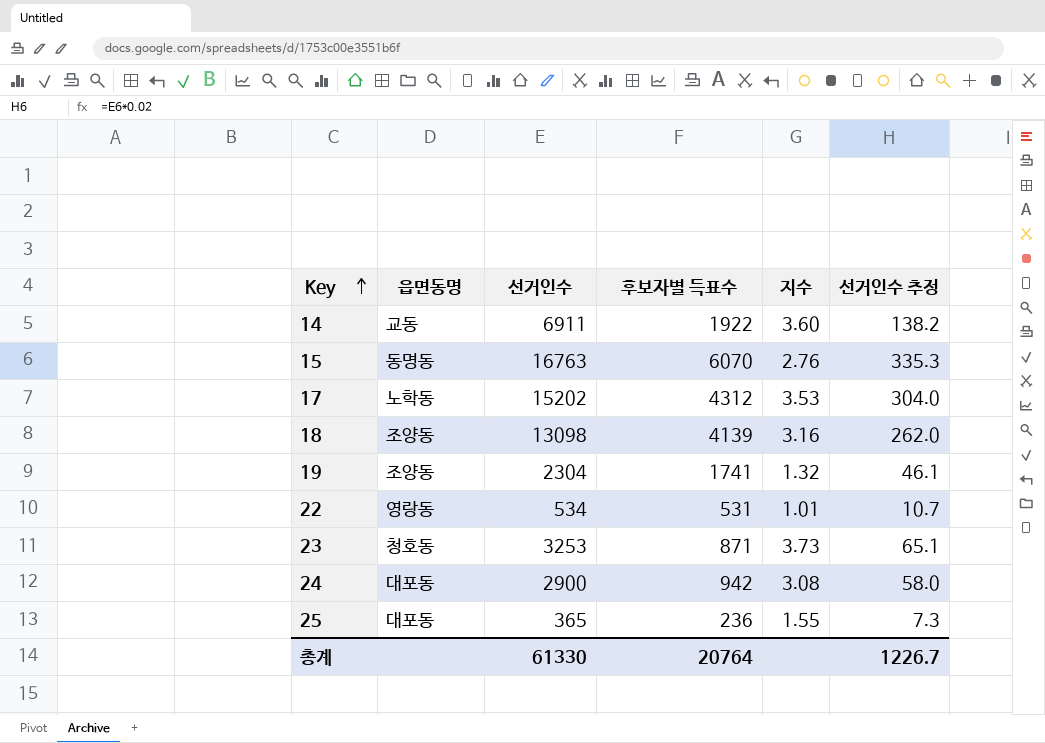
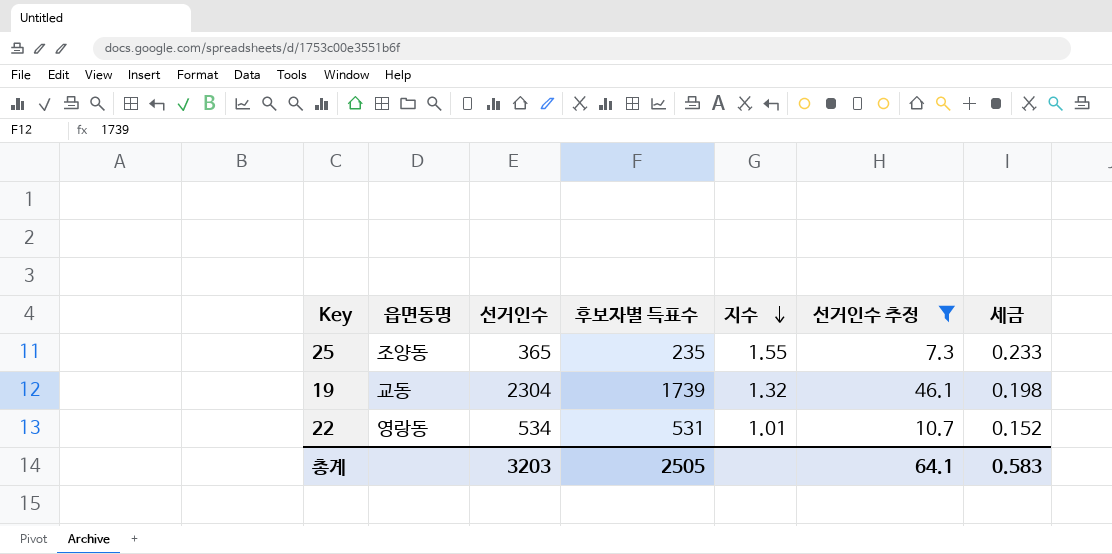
filter: none -> 선거인수 추정 <= 46.1
row order: Key ascending -> 지수 descending
column 세금 | formula: none -> [지수] * 0.15
25 | 읍면동명: 대포동 -> 조양동
25 | 후보자별 득표수: 236 -> 235
19 | 읍면동명: 조양동 -> 교동
19 | 후보자별 득표수: 1741 -> 1739
총계 | 선거인수: 61330 -> 3203
총계 | 후보자별 득표수: 20764 -> 2505
총계 | 선거인수 추정: 1226.7 -> 64.1

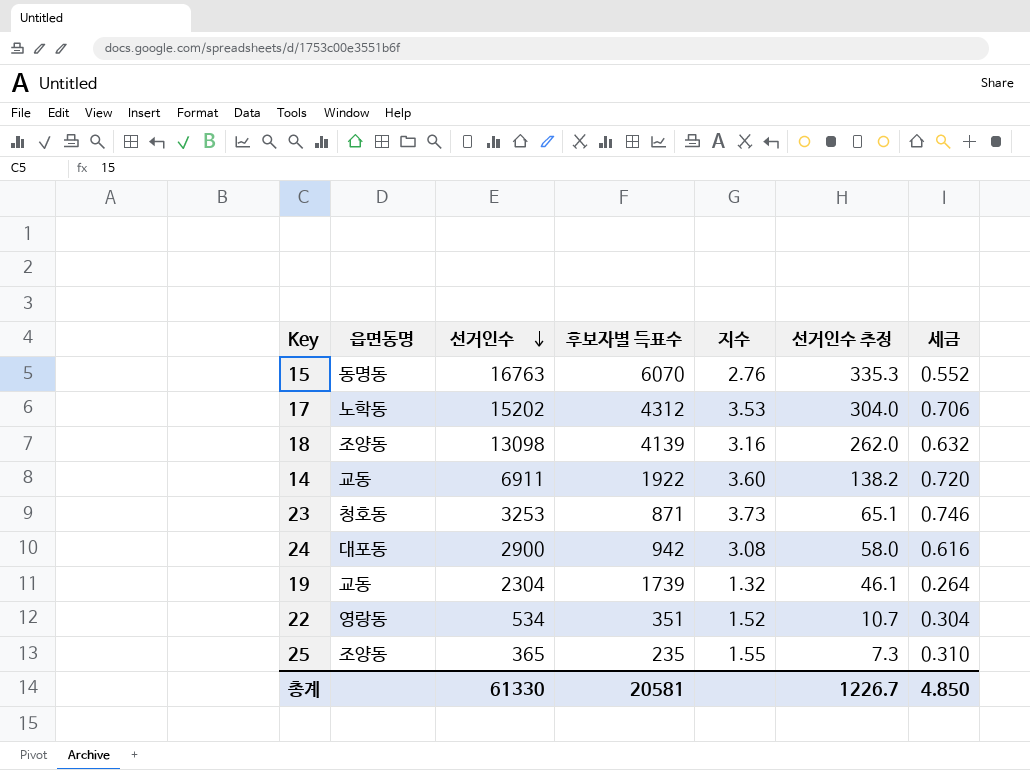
filter: 선거인수 추정 <= 46.1 -> none
row order: 지수 descending -> 선거인수 descending
column 세금 | formula: [지수] * 0.15 -> [지수] * 0.2
22 | 후보자별 득표수: 531 -> 351
22 | 지수: 1.01 -> 1.52
총계 | 선거인수: 3203 -> 61330
총계 | 후보자별 득표수: 2505 -> 20581
총계 | 선거인수 추정: 64.1 -> 1226.7
총계 | 세금: 0.583 -> 4.850

